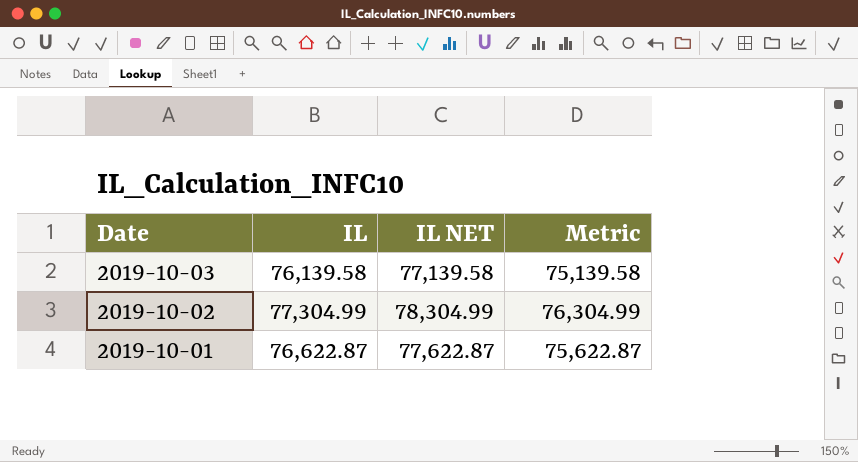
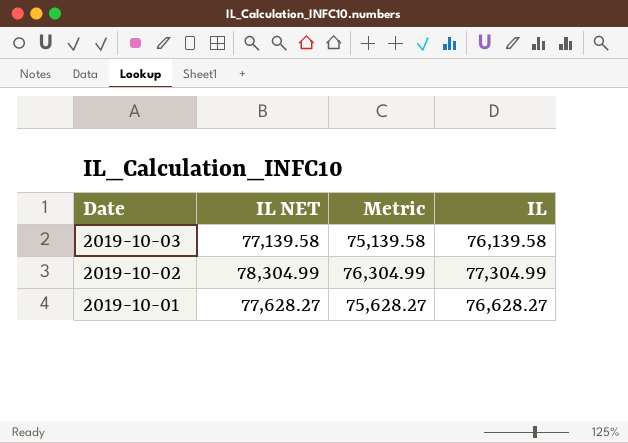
column IL | position: 2 -> 4
2019-10-01 | IL NET: 77,622.87 -> 77,628.27
2019-10-01 | Metric: 75,622.87 -> 75,628.27
2019-10-01 | IL: 76,622.87 -> 76,628.27

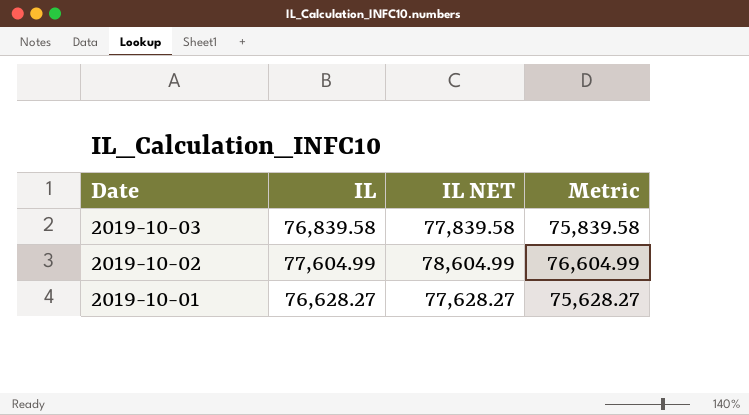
column IL | position: 4 -> 2
2019-10-03 | IL: 76,139.58 -> 76,839.58
2019-10-03 | IL NET: 77,139.58 -> 77,839.58
2019-10-03 | Metric: 75,139.58 -> 75,839.58
2019-10-02 | IL: 77,304.99 -> 77,604.99
2019-10-02 | IL NET: 78,304.99 -> 78,604.99
2019-10-02 | Metric: 76,304.99 -> 76,604.99

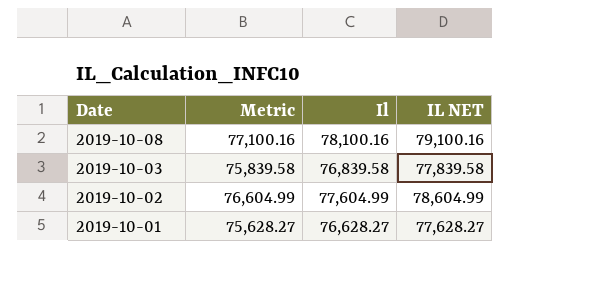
column Metric | position: 4 -> 2
column name: IL -> Il
row 2019-10-08: none -> 77,100.16 | 78,100.16 | 79,100.16

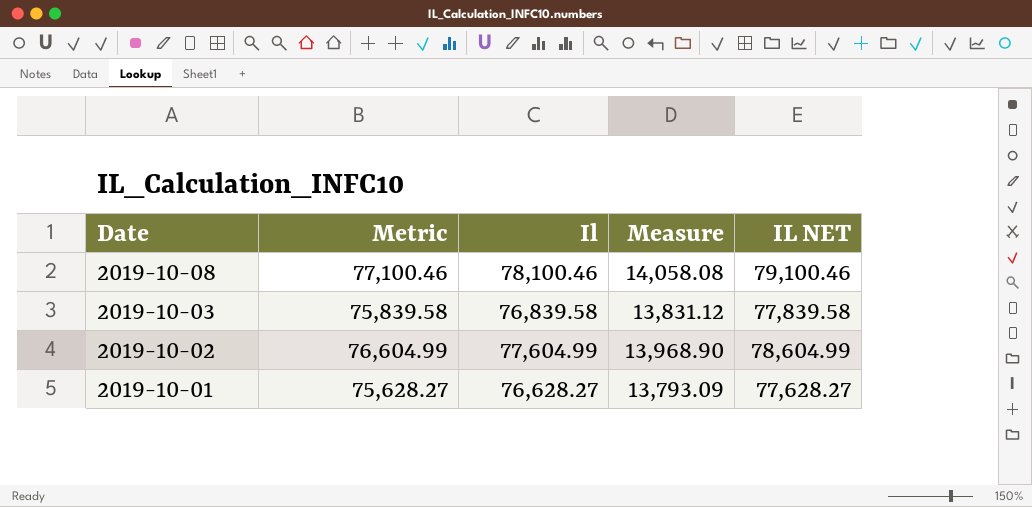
column Measure | formula: none -> [Il] * 0.18
2019-10-08 | Metric: 77,100.16 -> 77,100.46
2019-10-08 | Il: 78,100.16 -> 78,100.46
2019-10-08 | IL NET: 79,100.16 -> 79,100.46

